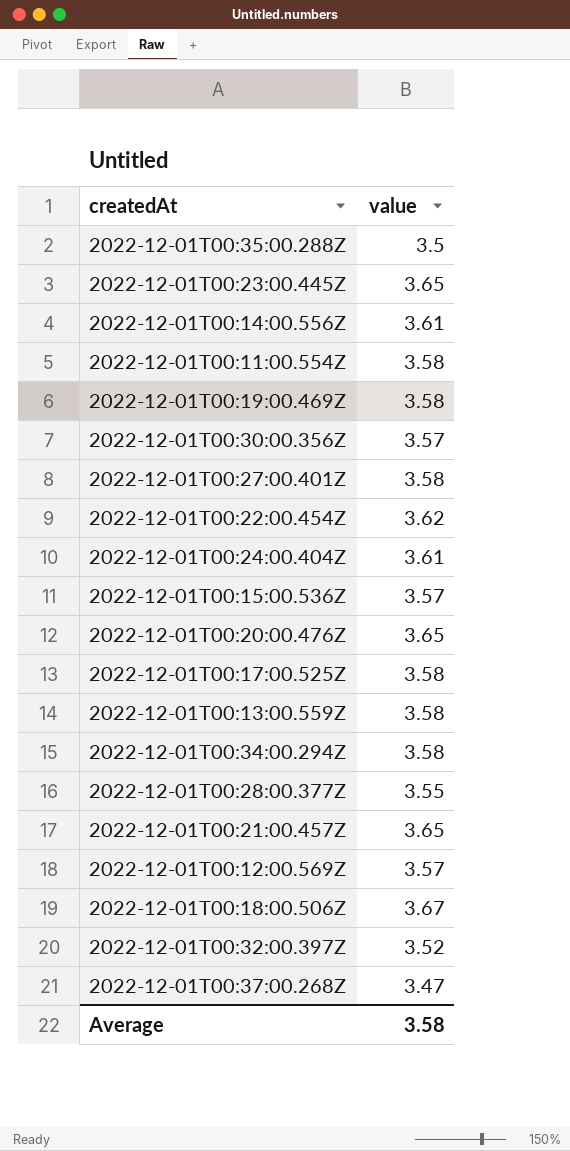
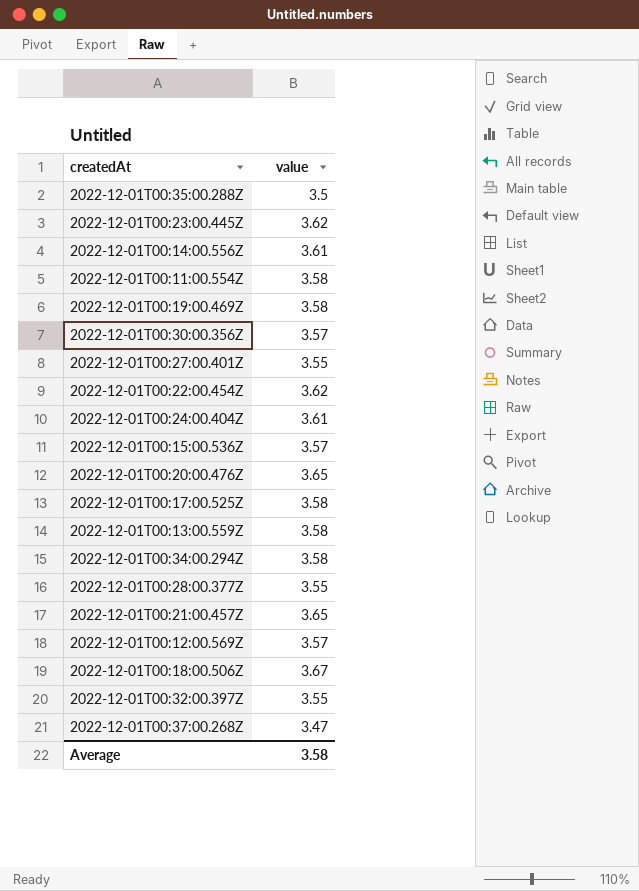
2022-12-01T00:23:00.445Z | value: 3.65 -> 3.62
2022-12-01T00:27:00.401Z | value: 3.58 -> 3.55
2022-12-01T00:32:00.397Z | value: 3.52 -> 3.55

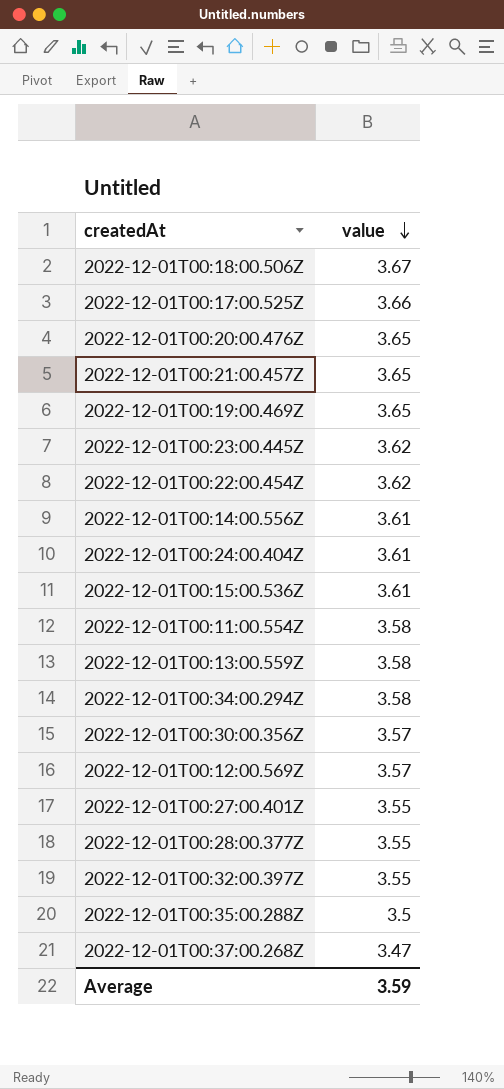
row order: none -> value descending
2022-12-01T00:17:00.525Z | value: 3.58 -> 3.66
2022-12-01T00:19:00.469Z | value: 3.58 -> 3.65
2022-12-01T00:15:00.536Z | value: 3.57 -> 3.61
Average | value: 3.58 -> 3.59

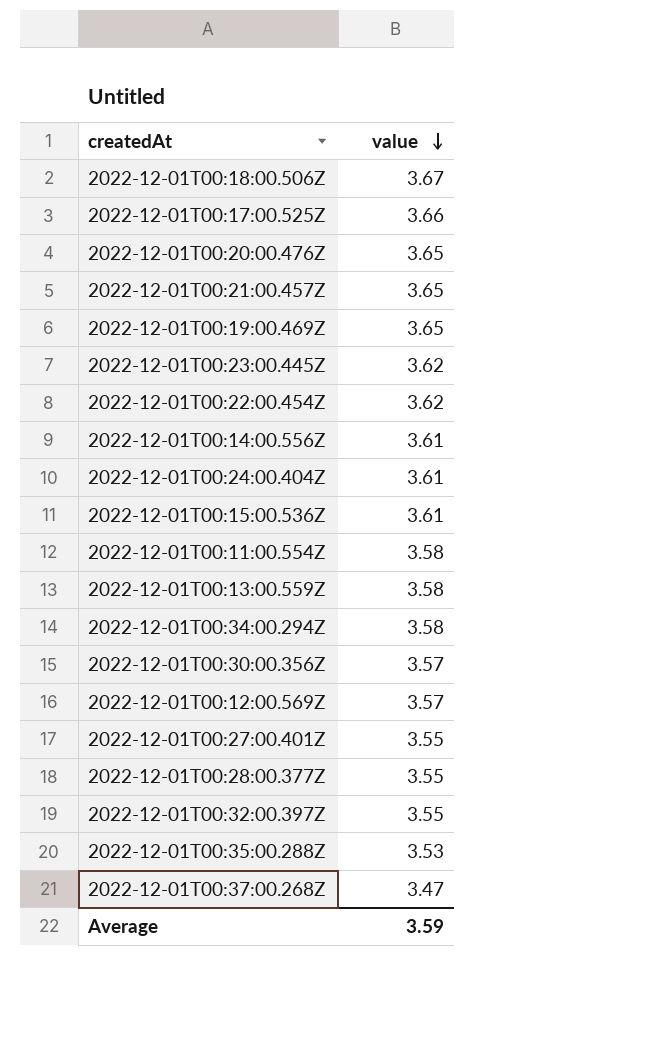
2022-12-01T00:35:00.288Z | value: 3.5 -> 3.53

